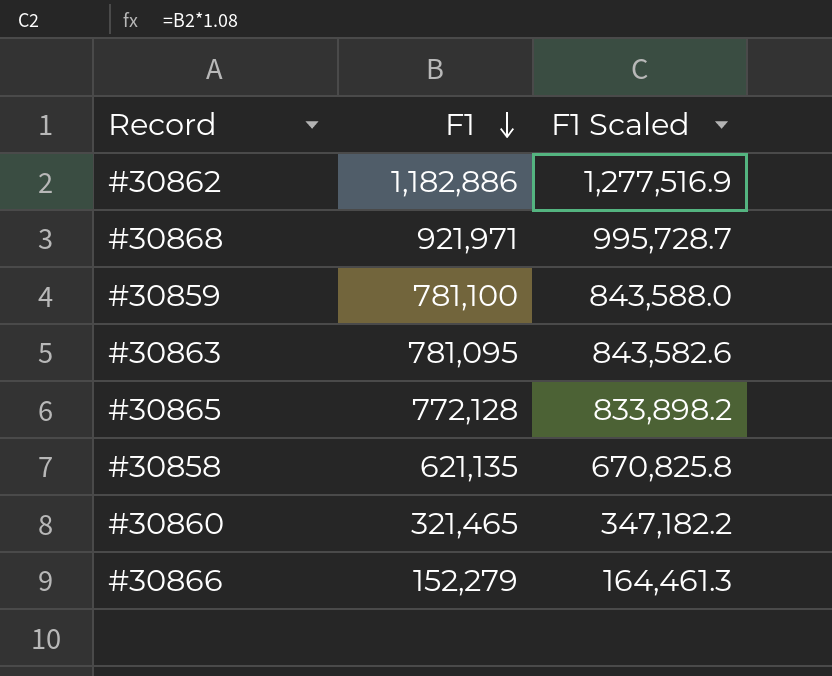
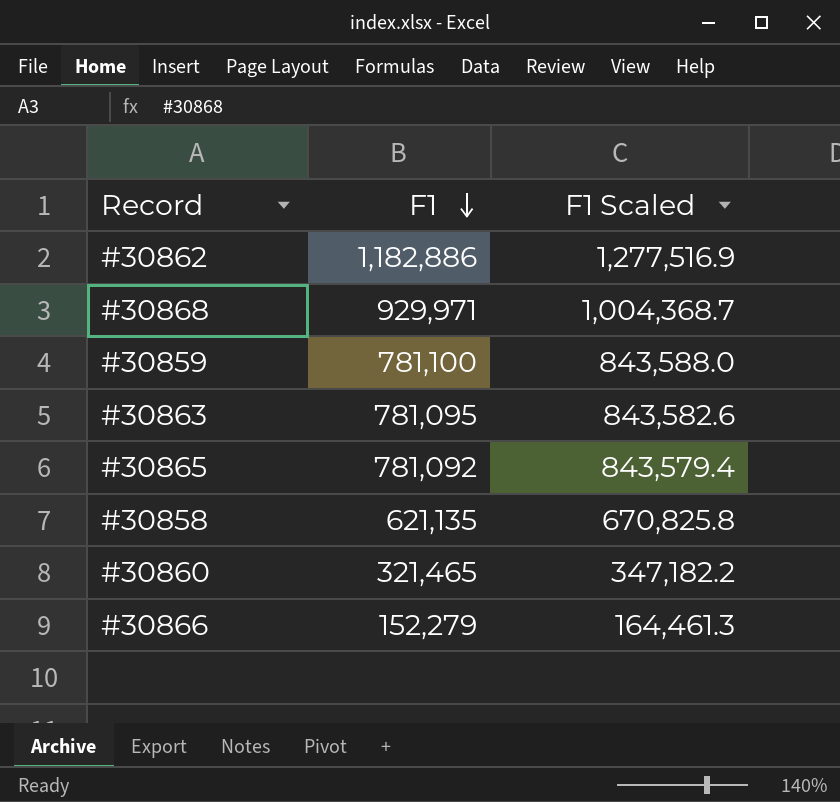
#30868 | F1: 921,971 -> 929,971
#30868 | F1 Scaled: 995,728.7 -> 1,004,368.7
#30865 | F1: 772,128 -> 781,092
#30865 | F1 Scaled: 833,898.2 -> 843,579.4

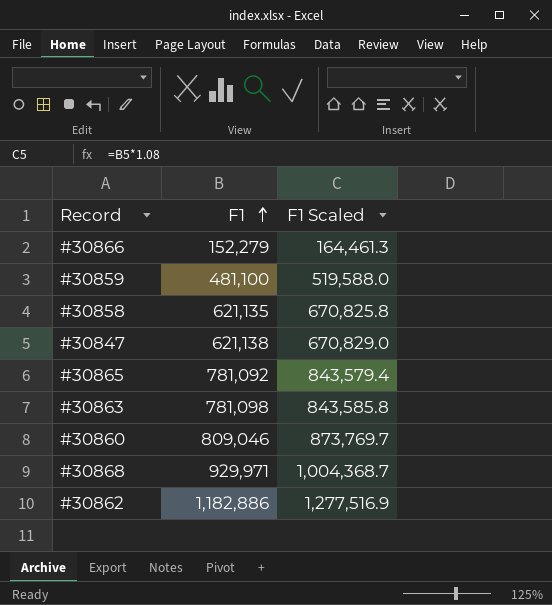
row order: F1 descending -> F1 ascending
#30859 | F1: 781,100 -> 481,100
#30859 | F1 Scaled: 843,588.0 -> 519,588.0
row #30847: none -> 621,138 | 670,829.0
#30863 | F1: 781,095 -> 781,098
#30863 | F1 Scaled: 843,582.6 -> 843,585.8
#30860 | F1: 321,465 -> 809,046
#30860 | F1 Scaled: 347,182.2 -> 873,769.7

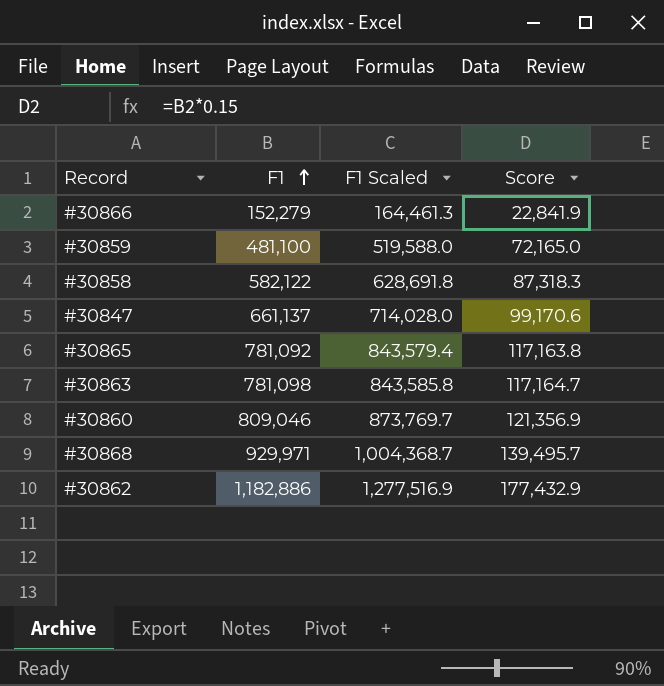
column Score | formula: none -> [F1] * 0.15
#30858 | F1: 621,135 -> 582,122
#30858 | F1 Scaled: 670,825.8 -> 628,691.8
#30847 | F1: 621,138 -> 661,137
#30847 | F1 Scaled: 670,829.0 -> 714,028.0

